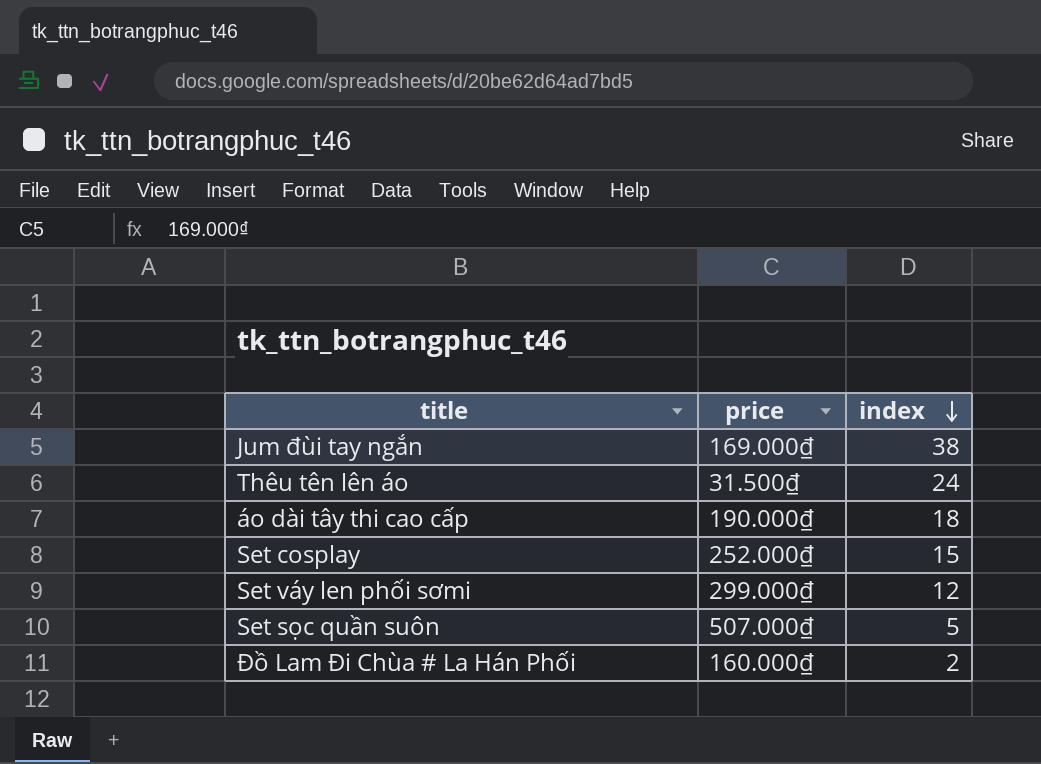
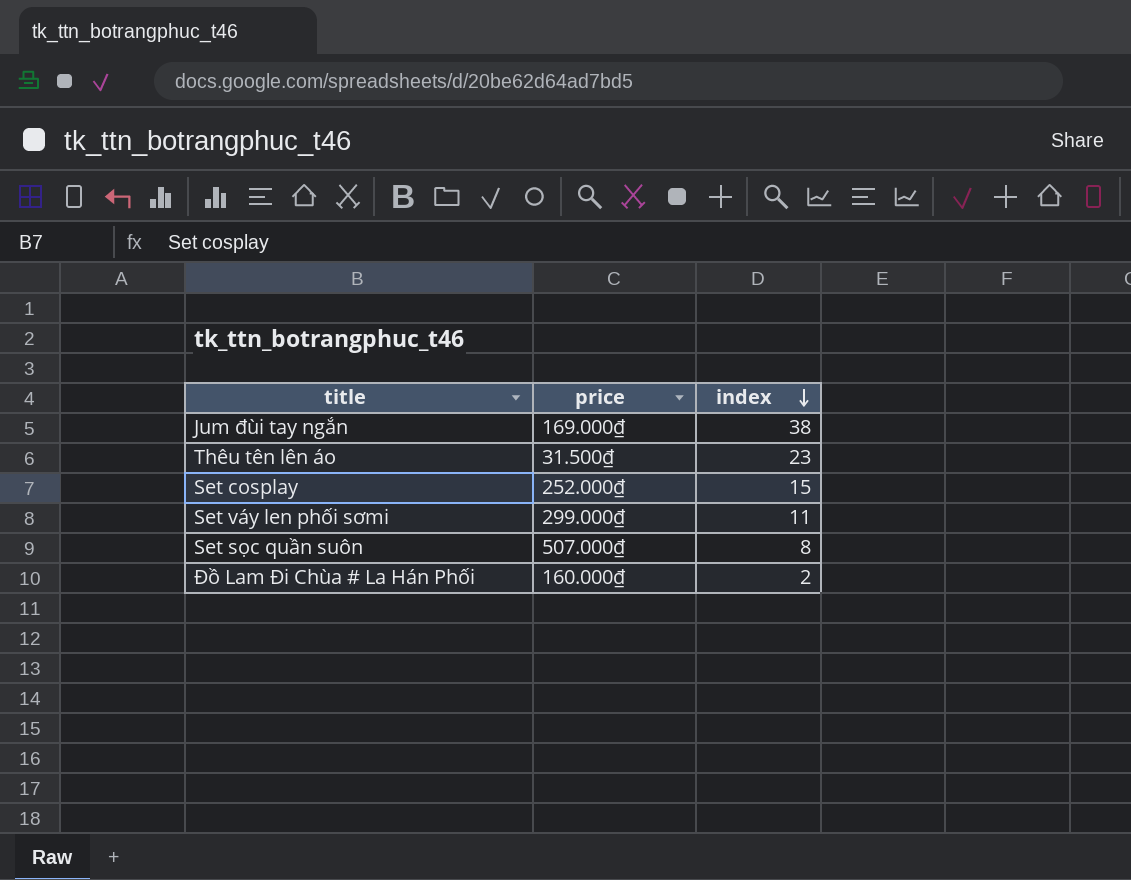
row áo dài tây thi cao cấp: 190.000₫ | 18 -> none
Thêu tên lên áo | index: 24 -> 23
Set váy len phối sơmi | index: 12 -> 11
Set sọc quần suôn | index: 5 -> 8

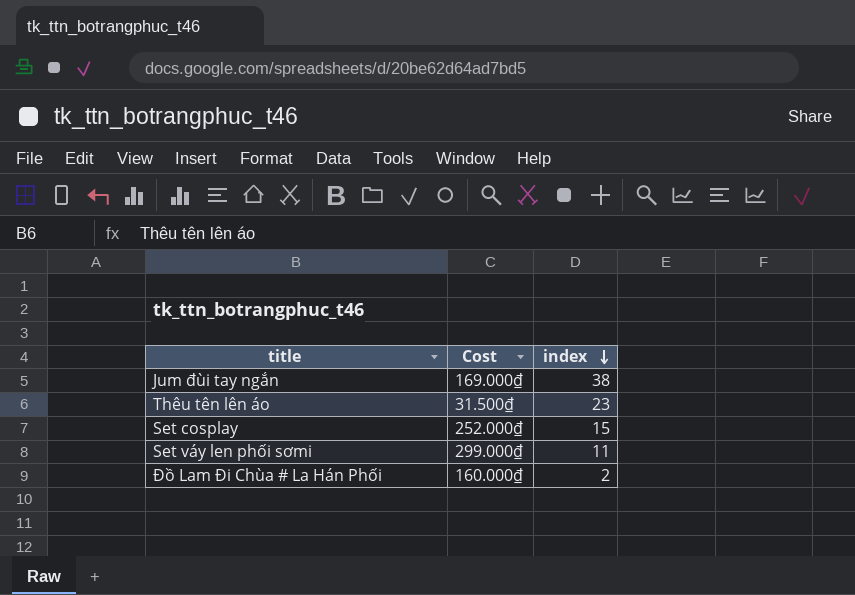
column name: price -> Cost
row Set sọc quần suôn: 507.000₫ | 8 -> none

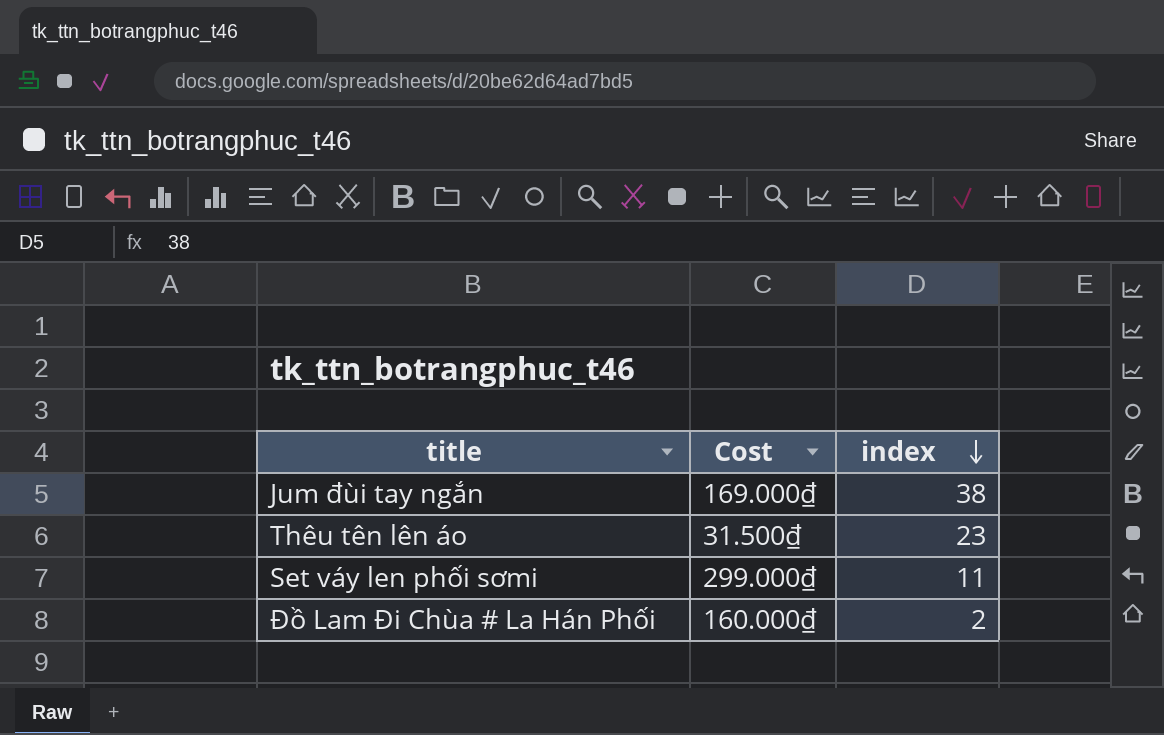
row Set cosplay: 252.000₫ | 15 -> none

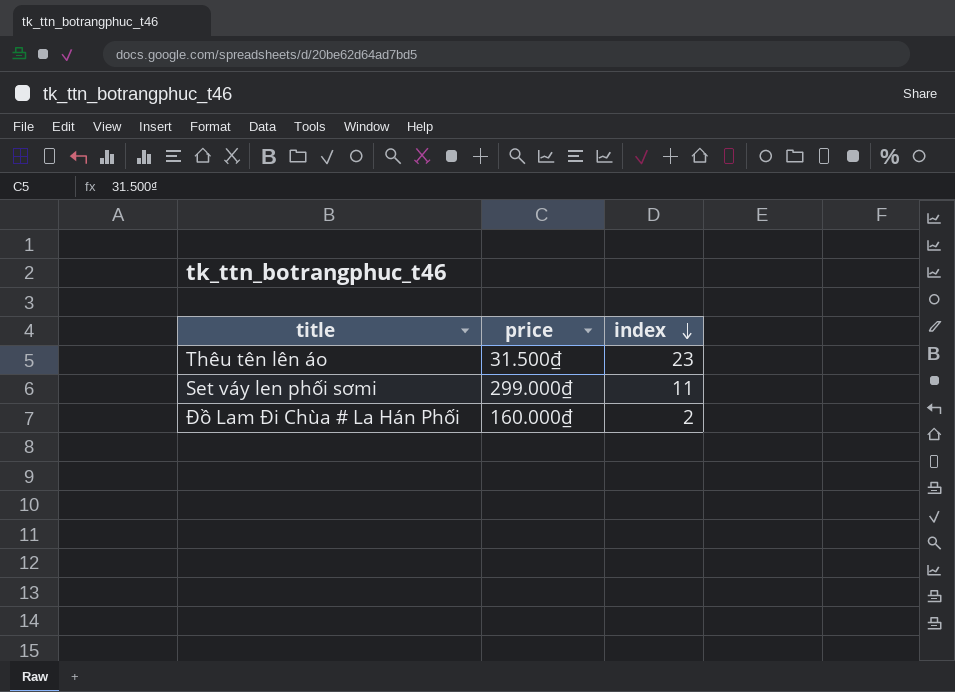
column name: Cost -> price
row Jum đùi tay ngắn: 169.000₫ | 38 -> none

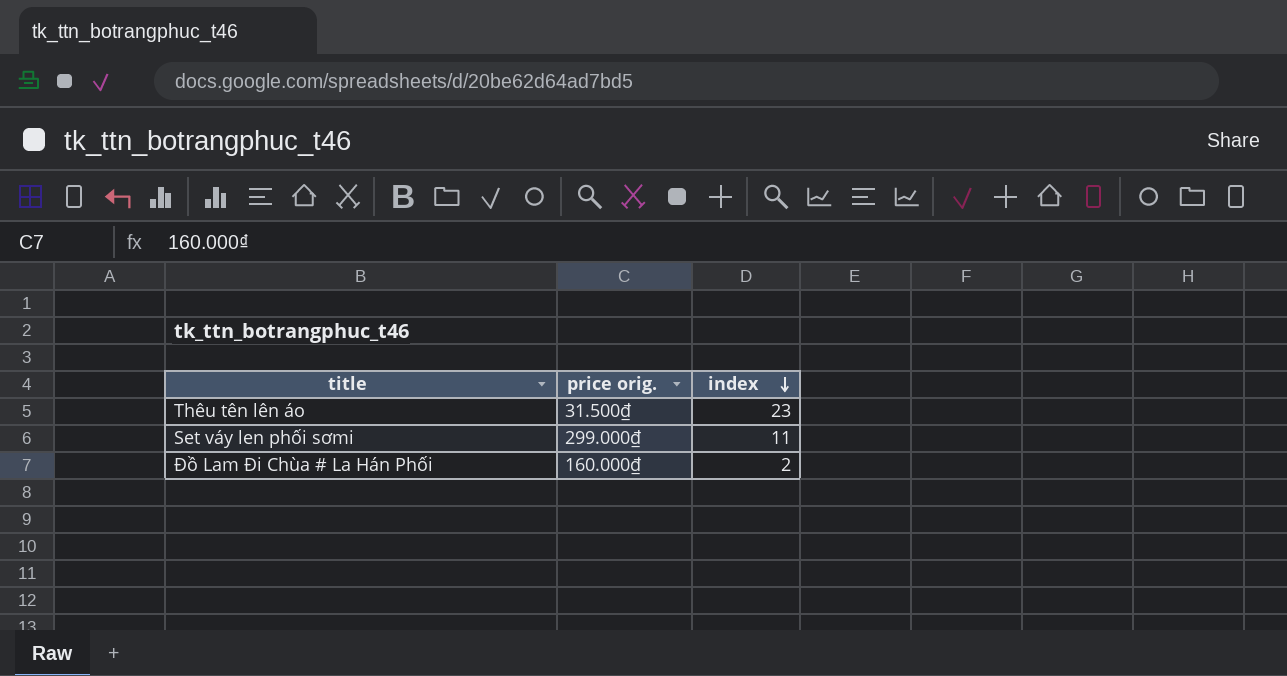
column name: price -> price orig.

